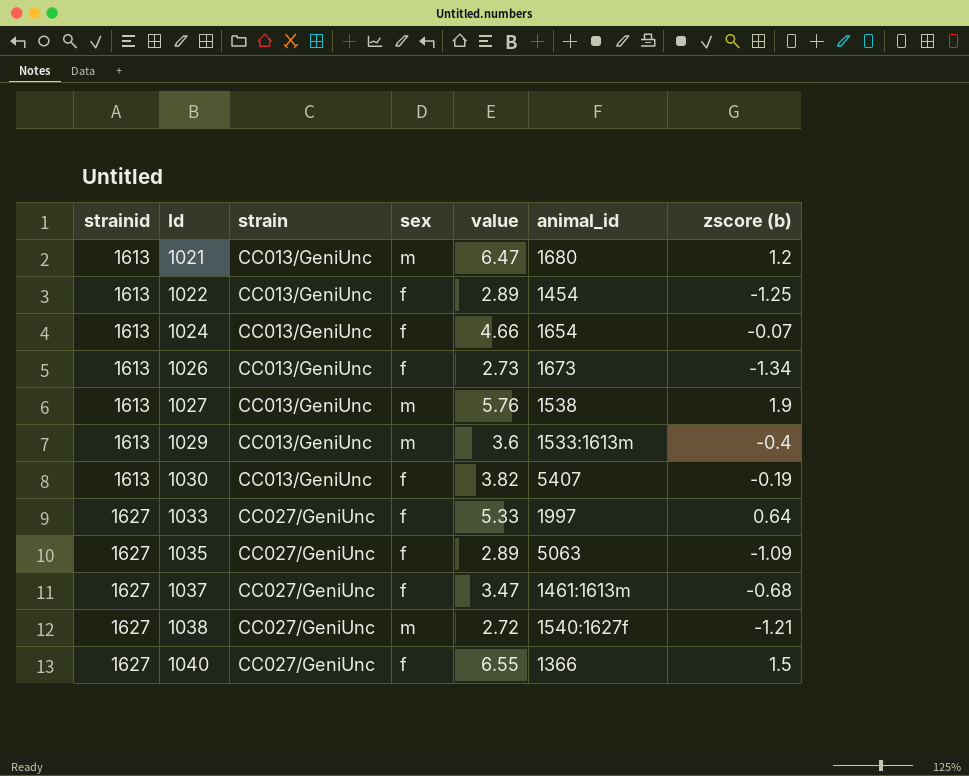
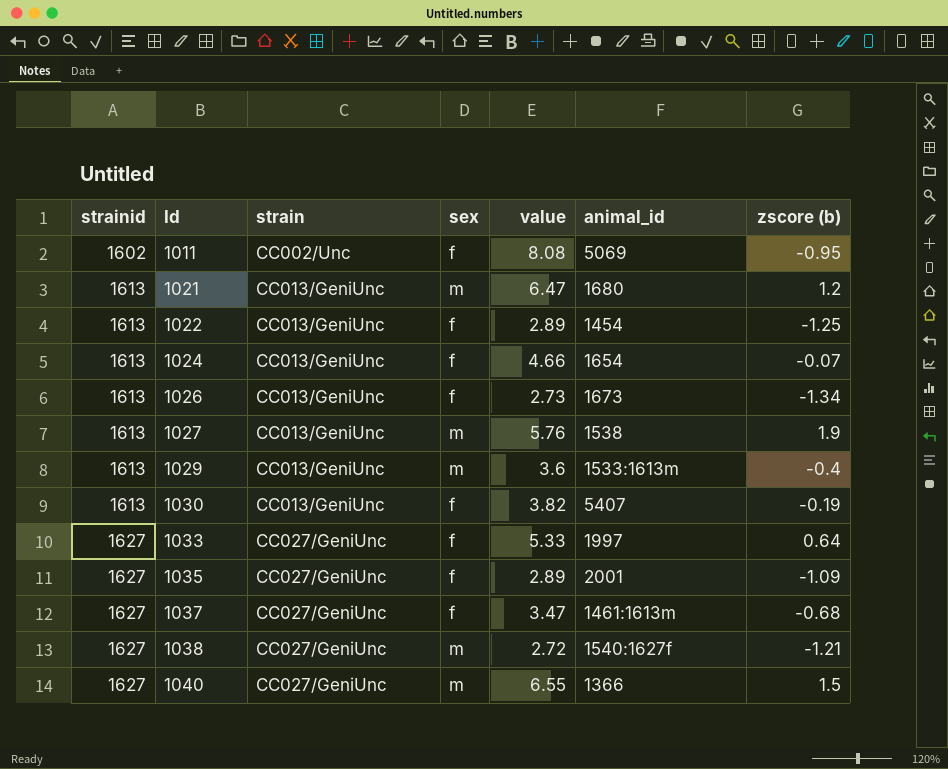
row 1011: none -> 1602 | CC002/Unc | f | 8.08 | 5069 | -0.95
1035 | animal_id: 5063 -> 2001
1040 | sex: f -> m

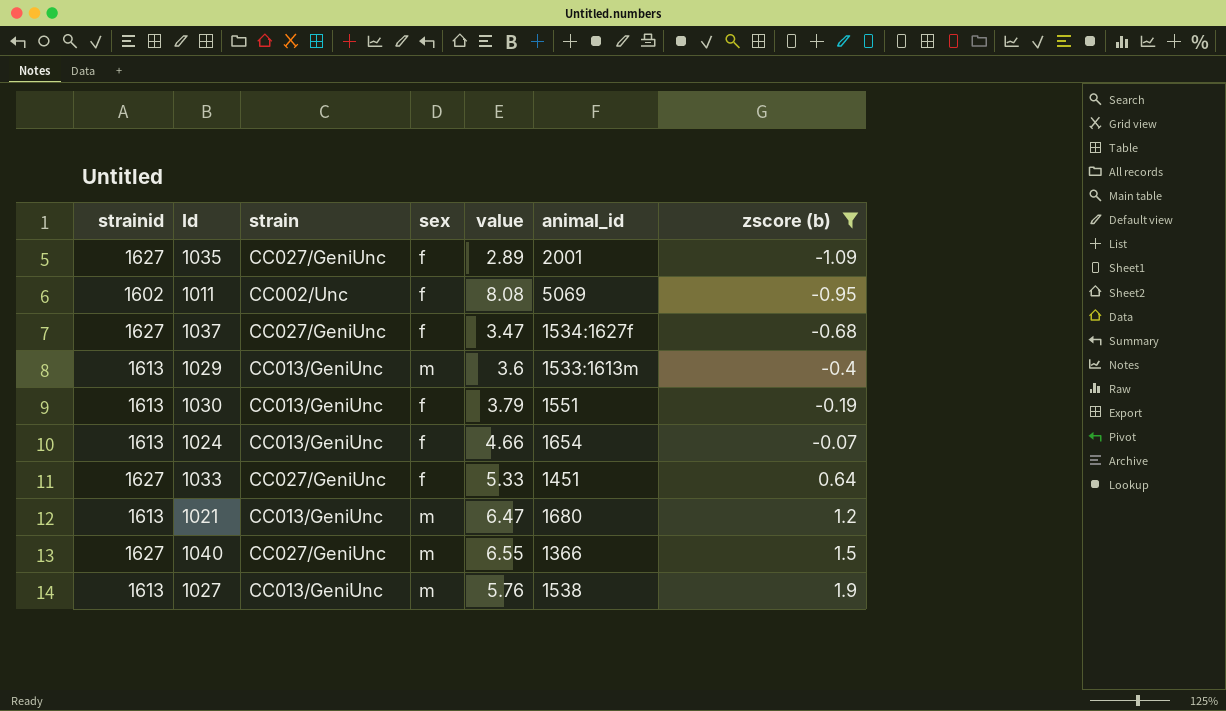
filter: none -> zscore (b) >= -1.09
row order: strainid ascending -> zscore (b) ascending
1037 | animal_id: 1461:1613m -> 1534:1627f
1030 | value: 3.82 -> 3.79
1030 | animal_id: 5407 -> 1551
1033 | animal_id: 1997 -> 1451

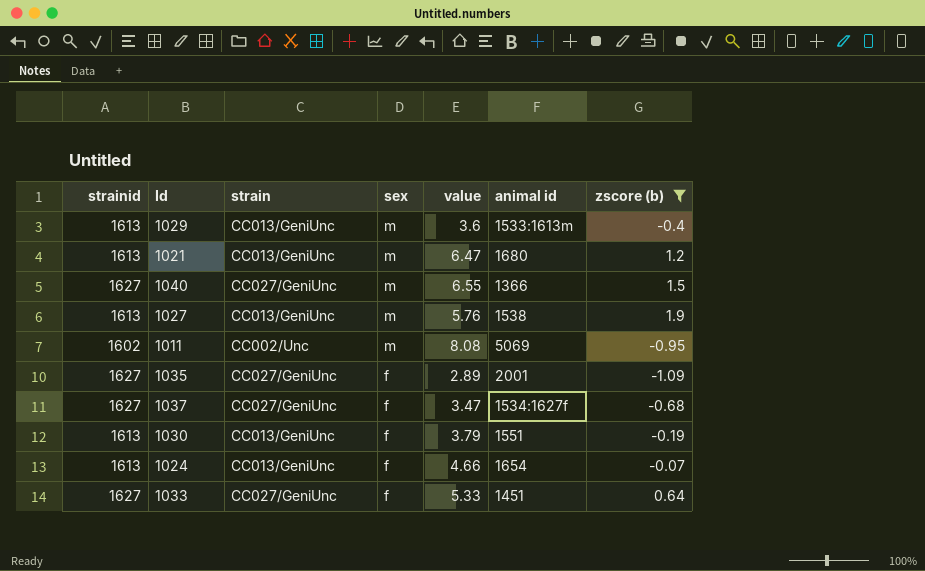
row order: zscore (b) ascending -> sex descending
column name: animal_id -> animal id
1011 | sex: f -> m

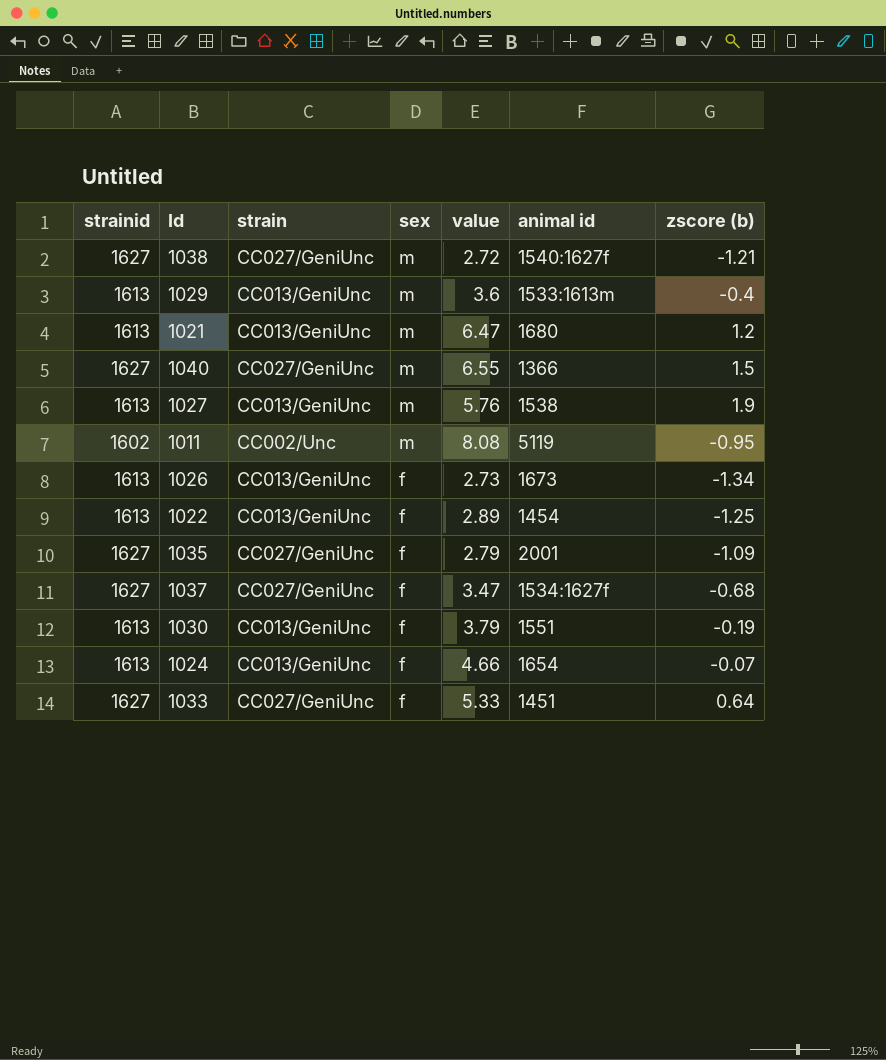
filter: zscore (b) >= -1.09 -> none
1011 | animal id: 5069 -> 5119
1035 | value: 2.89 -> 2.79

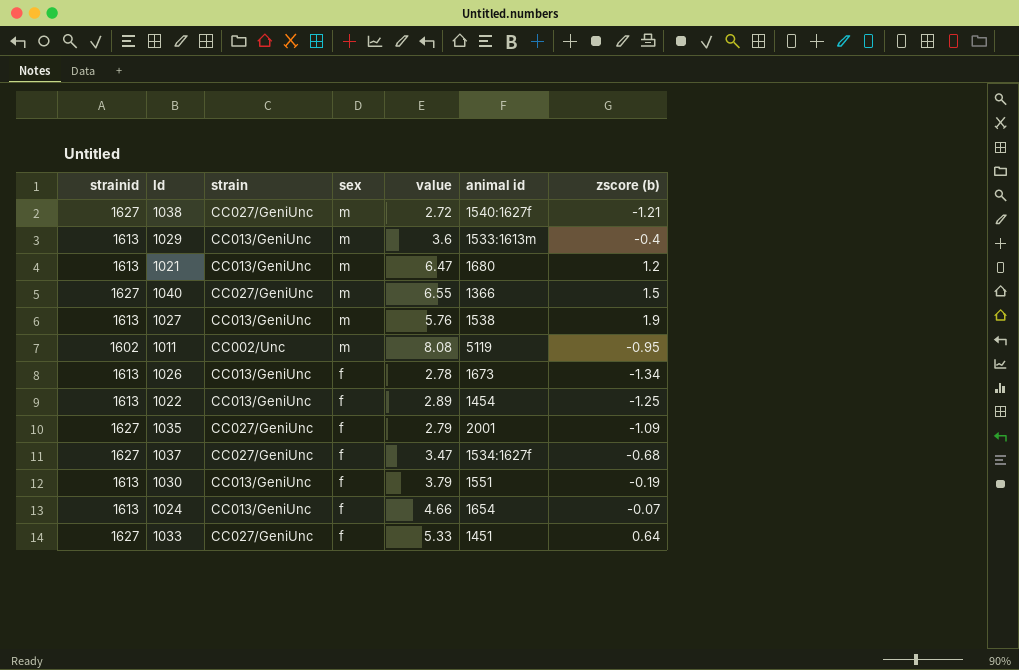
1026 | value: 2.73 -> 2.78

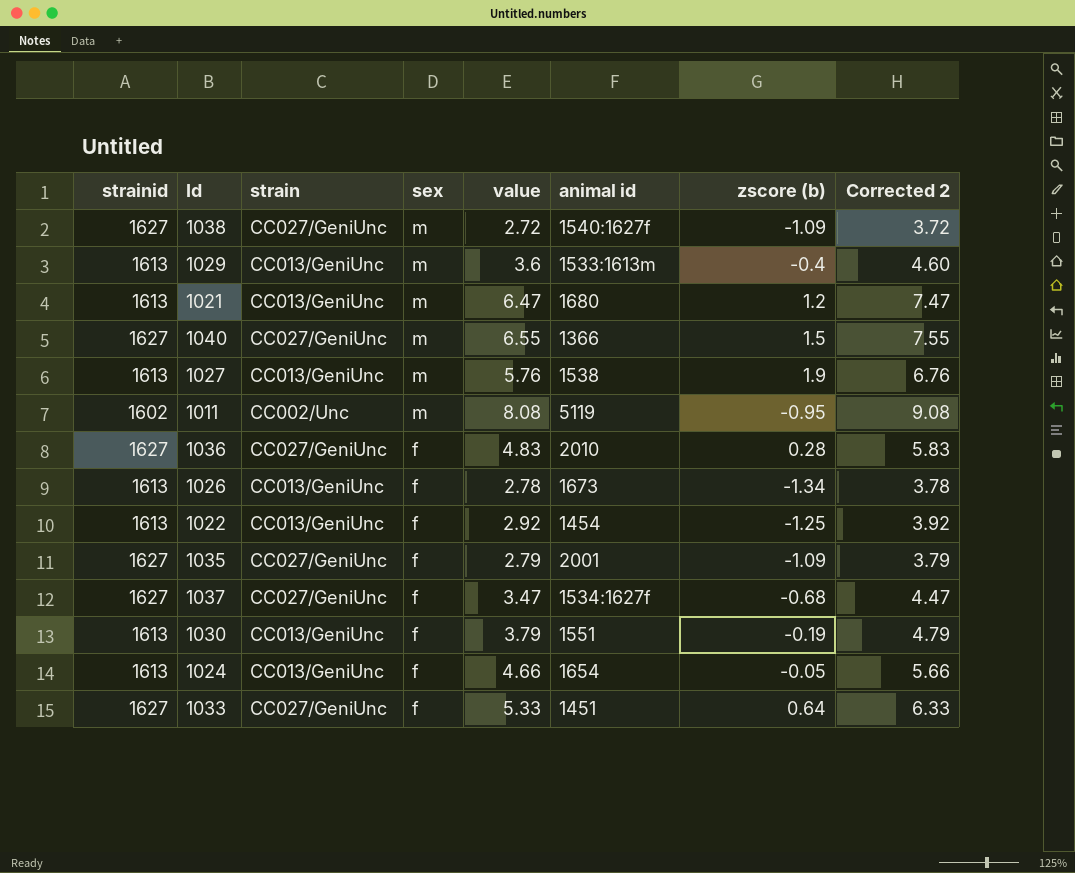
column Corrected 2 | formula: none -> [value] + 1
1038 | zscore (b): -1.21 -> -1.09
row 1036: none -> 1627 | CC027/GeniUnc | f | 4.83 | 2010 | 0.28 | 5.83
1022 | value: 2.89 -> 2.92
1024 | zscore (b): -0.07 -> -0.05

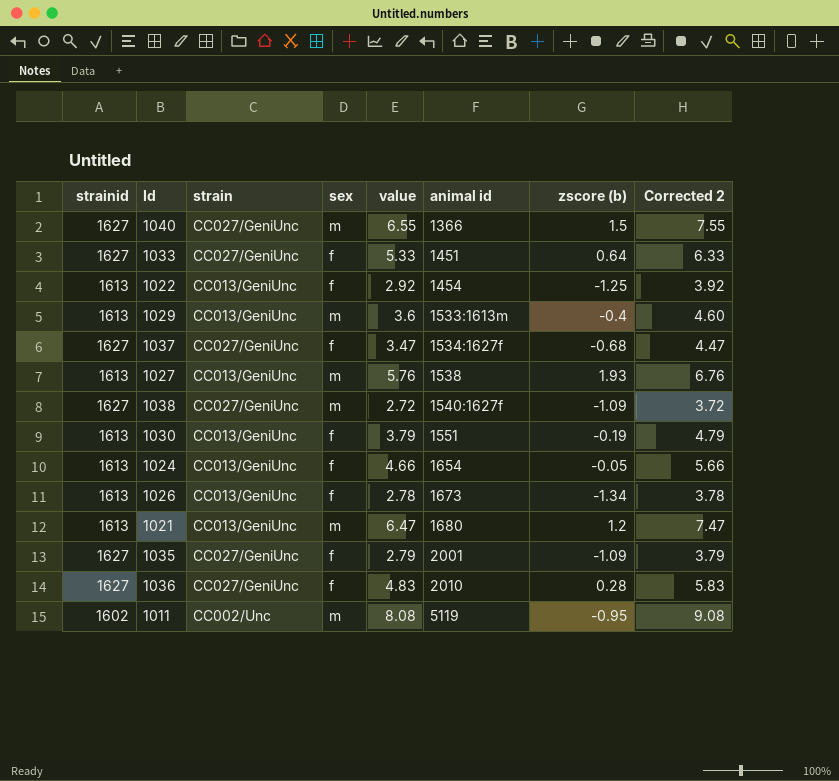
row order: sex descending -> animal id ascending
1027 | zscore (b): 1.9 -> 1.93

